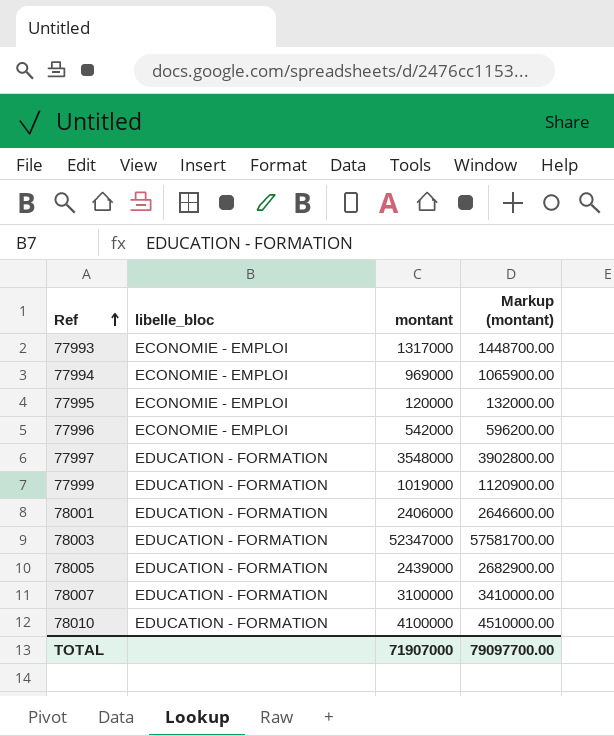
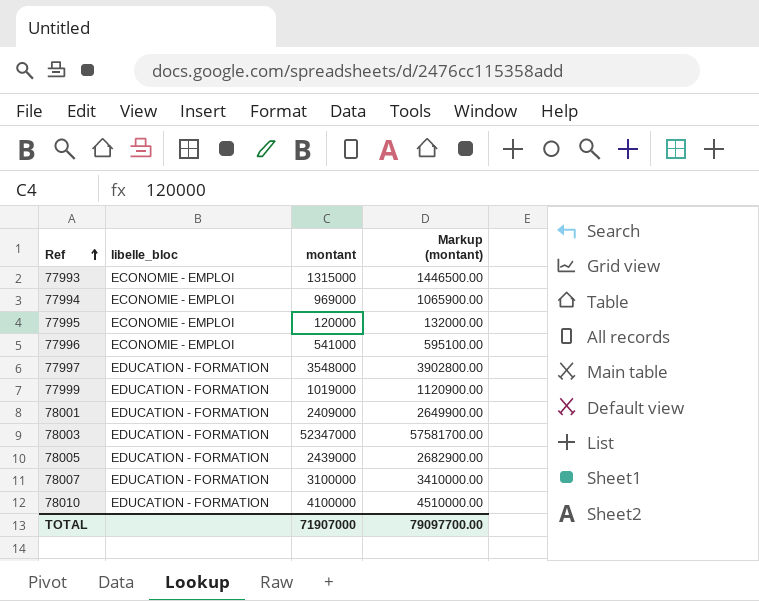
77993 | montant: 1317000 -> 1315000
77993 | Markup (montant): 1448700.00 -> 1446500.00
77996 | montant: 542000 -> 541000
77996 | Markup (montant): 596200.00 -> 595100.00
78001 | montant: 2406000 -> 2409000
78001 | Markup (montant): 2646600.00 -> 2649900.00

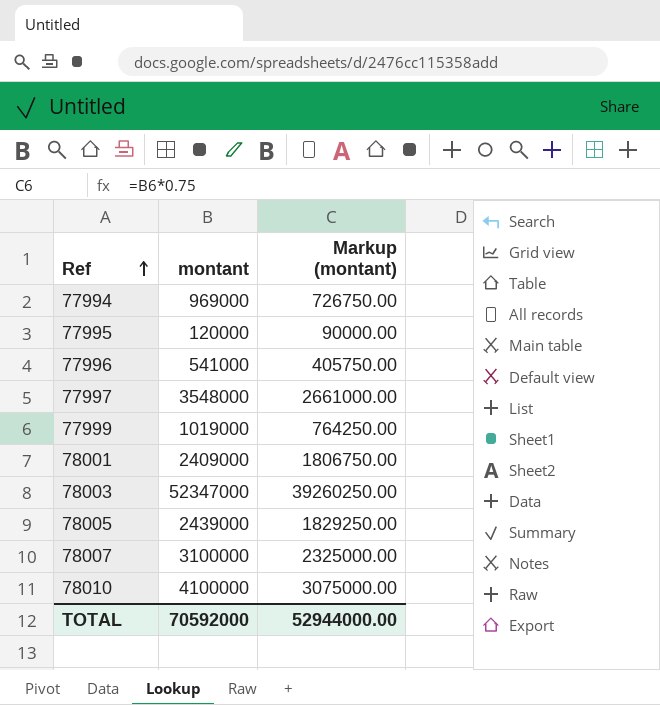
column libelle_bloc | position: 2 -> none
column Markup (montant) | formula: [montant] * 1.1 -> [montant] * 0.75
row 77993: ECONOMIE - EMPLOI | 1315000 | 1446500.00 -> none
TOTAL | montant: 71907000 -> 70592000
TOTAL | Markup (montant): 79097700.00 -> 52944000.00

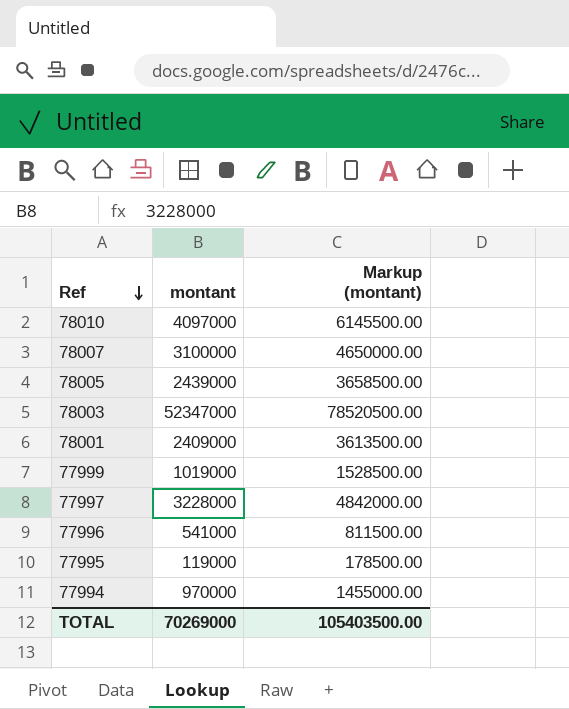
row order: Ref ascending -> Ref descending
column Markup (montant) | formula: [montant] * 0.75 -> [montant] * 1.5
78010 | montant: 4100000 -> 4097000
77997 | montant: 3548000 -> 3228000
77995 | montant: 120000 -> 119000
77994 | montant: 969000 -> 970000
TOTAL | montant: 70592000 -> 70269000
TOTAL | Markup (montant): 52944000.00 -> 105403500.00

